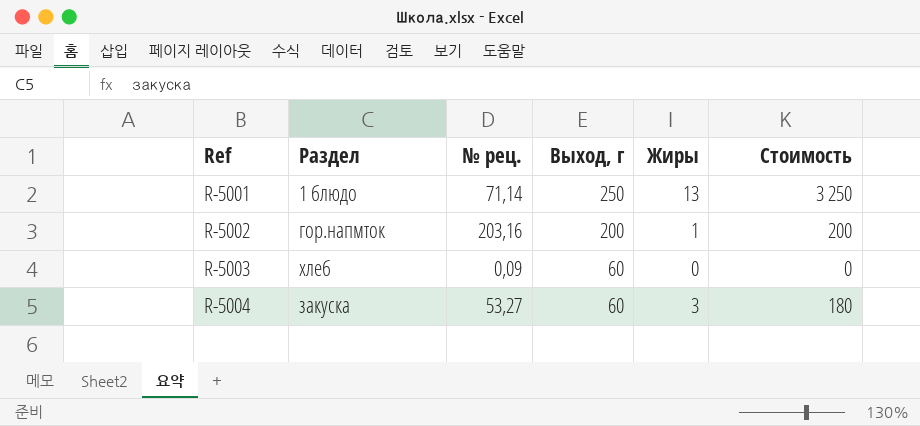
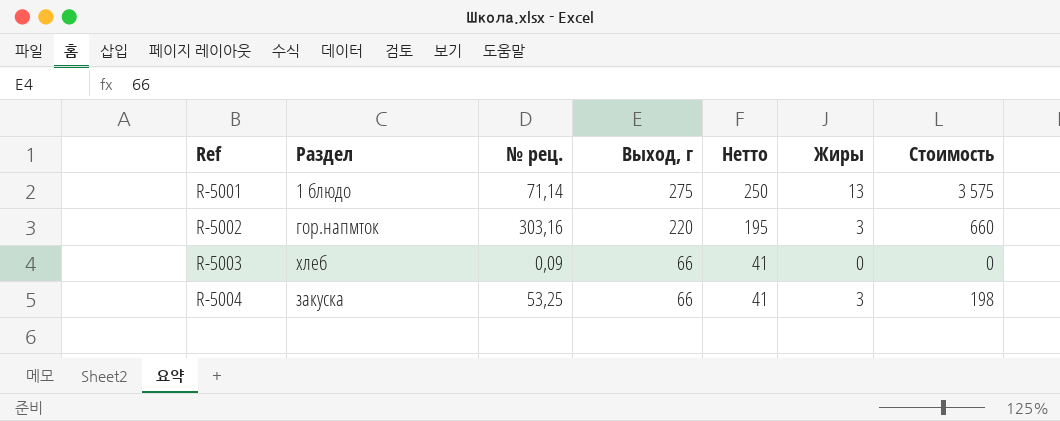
column Нетто | formula: none -> [Выход, г] - 25
R-5001 | Выход, г: 250 -> 275
R-5001 | Стоимость: 3 250 -> 3 575
R-5002 | № рец.: 203,16 -> 303,16
R-5002 | Выход, г: 200 -> 220
R-5002 | Жиры: 1 -> 3
R-5002 | Стоимость: 200 -> 660
R-5003 | Выход, г: 60 -> 66
R-5004 | № рец.: 53,27 -> 53,25
R-5004 | Выход, г: 60 -> 66
R-5004 | Стоимость: 180 -> 198

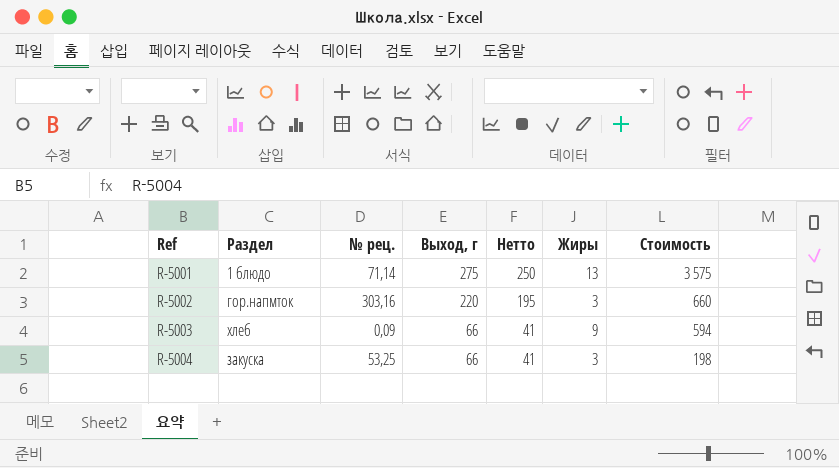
R-5003 | Жиры: 0 -> 9
R-5003 | Стоимость: 0 -> 594

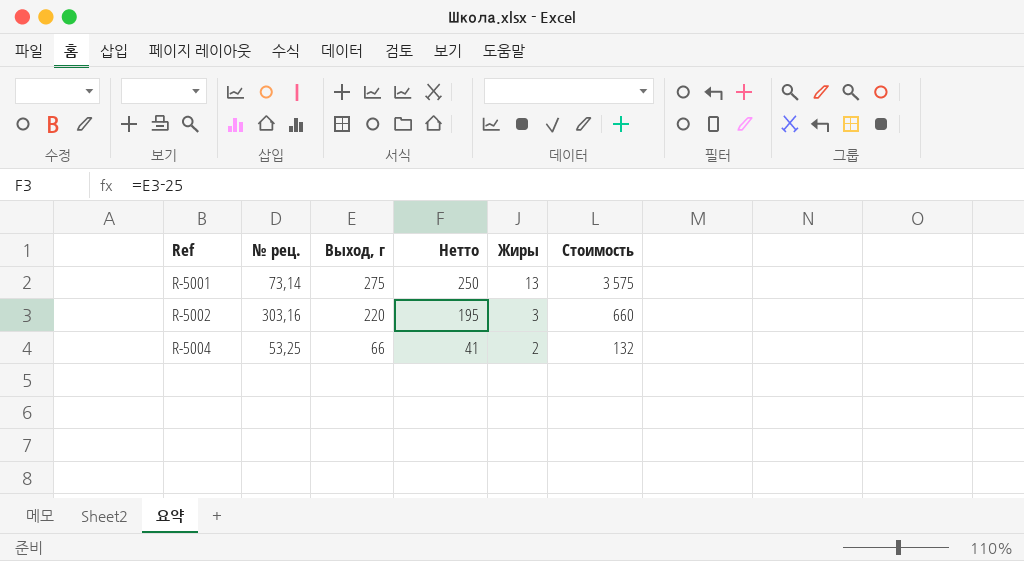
column Раздел | position: 2 -> none
row R-5003: хлеб | 0,09 | 66 | 41 | 9 | 594 -> none
R-5001 | № рец.: 71,14 -> 73,14
R-5004 | Жиры: 3 -> 2
R-5004 | Стоимость: 198 -> 132

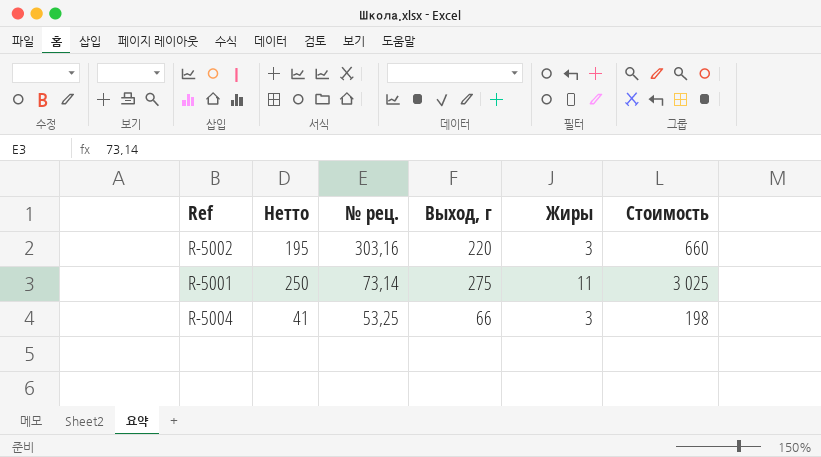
row order: Ref ascending -> № рец. descending
column Нетто | position: 4 -> 2
R-5001 | Жиры: 13 -> 11
R-5001 | Стоимость: 3 575 -> 3 025
R-5004 | Жиры: 2 -> 3
R-5004 | Стоимость: 132 -> 198

